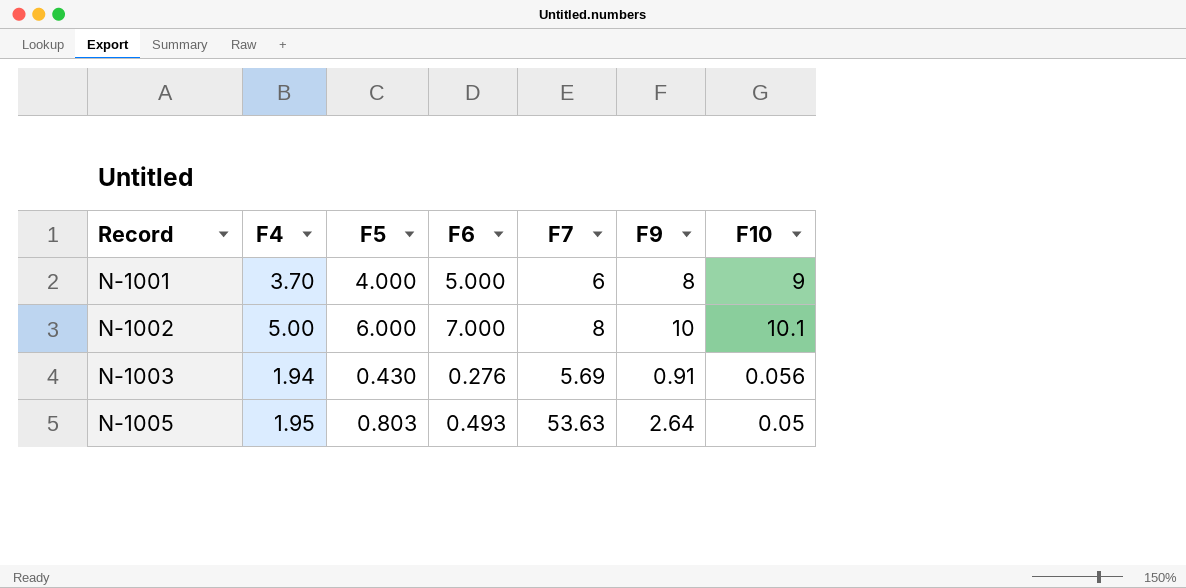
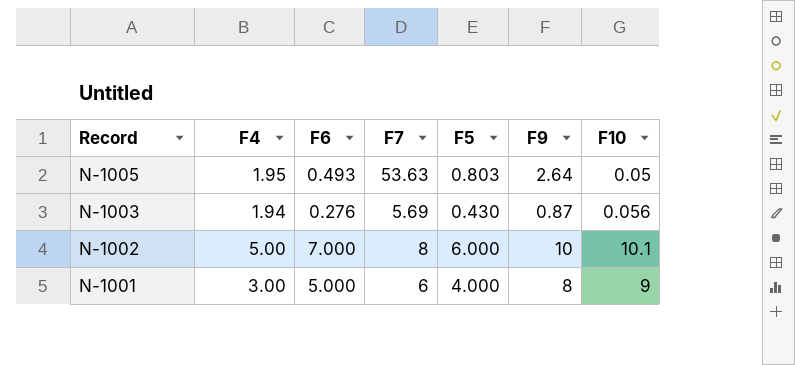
row order: Record ascending -> Record descending
column F5 | position: 3 -> 5
N-1003 | F9: 0.91 -> 0.87
N-1001 | F4: 3.70 -> 3.00

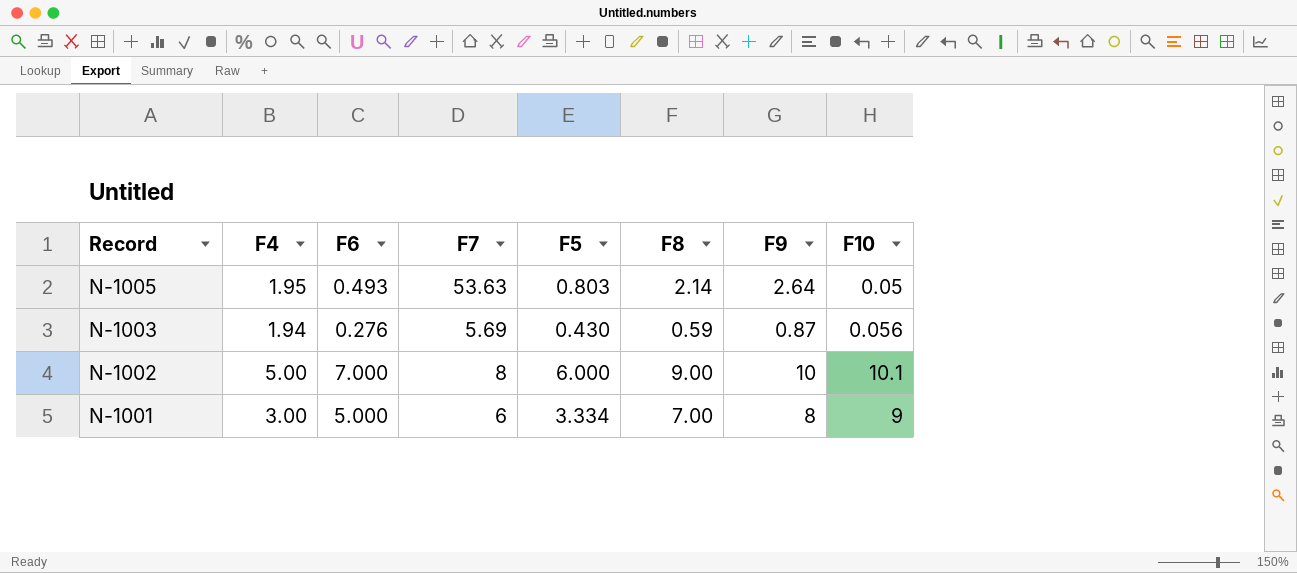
column F8 | position: none -> 6
N-1001 | F5: 4.000 -> 3.334

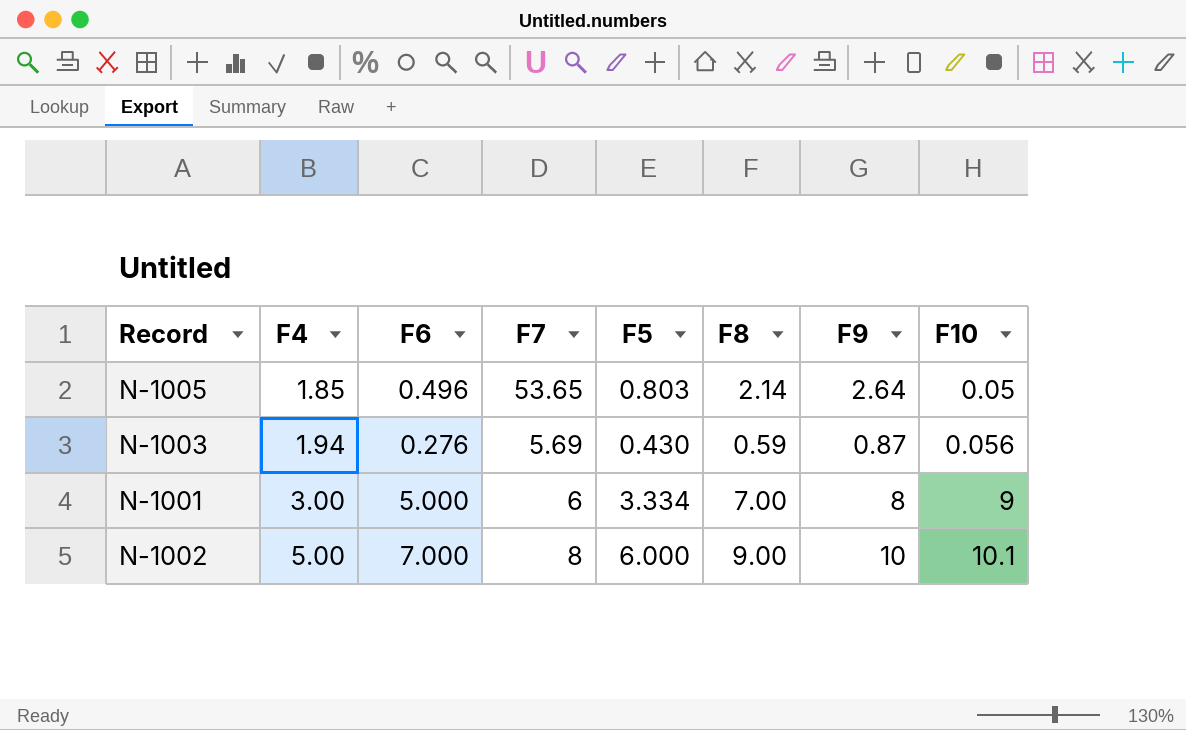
row order: Record descending -> F4 ascending
N-1005 | F4: 1.95 -> 1.85
N-1005 | F6: 0.493 -> 0.496
N-1005 | F7: 53.63 -> 53.65

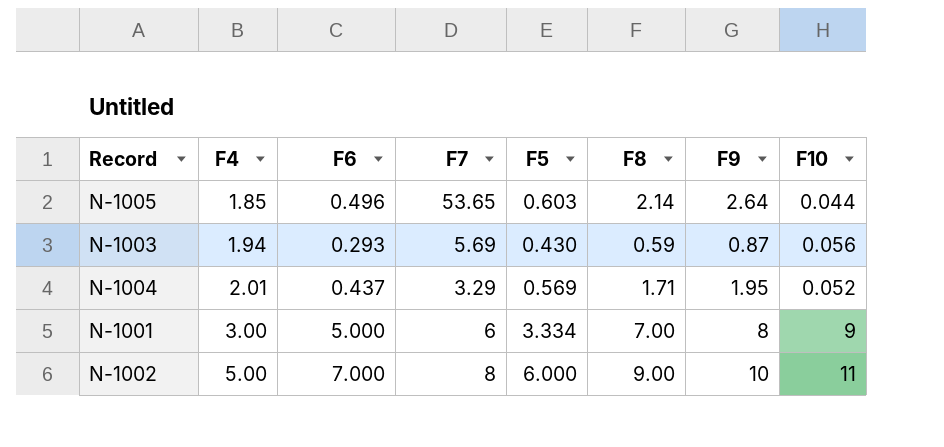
N-1005 | F5: 0.803 -> 0.603
N-1005 | F10: 0.05 -> 0.044
N-1003 | F6: 0.276 -> 0.293
row N-1004: none -> 2.01 | 0.437 | 3.29 | 0.569 | 1.71 | 1.95 | 0.052
N-1002 | F10: 10.1 -> 11

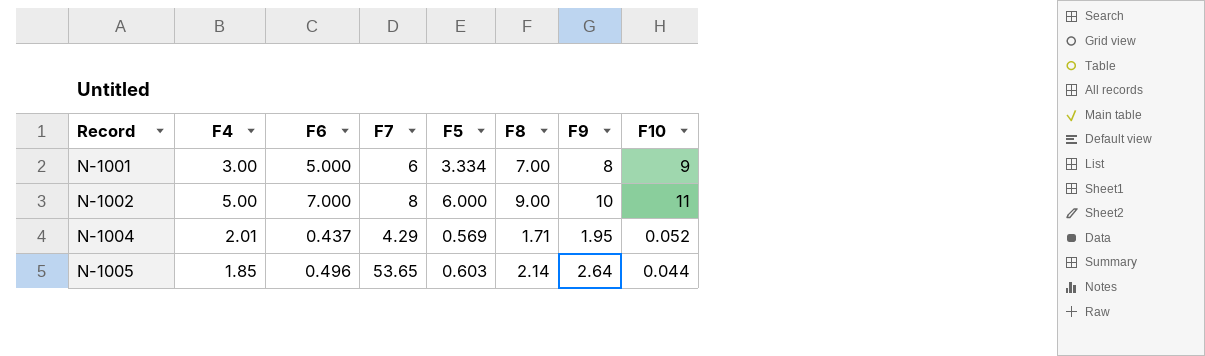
row order: F4 ascending -> Record ascending
row N-1003: 1.94 | 0.293 | 5.69 | 0.430 | 0.59 | 0.87 | 0.056 -> none
N-1004 | F7: 3.29 -> 4.29

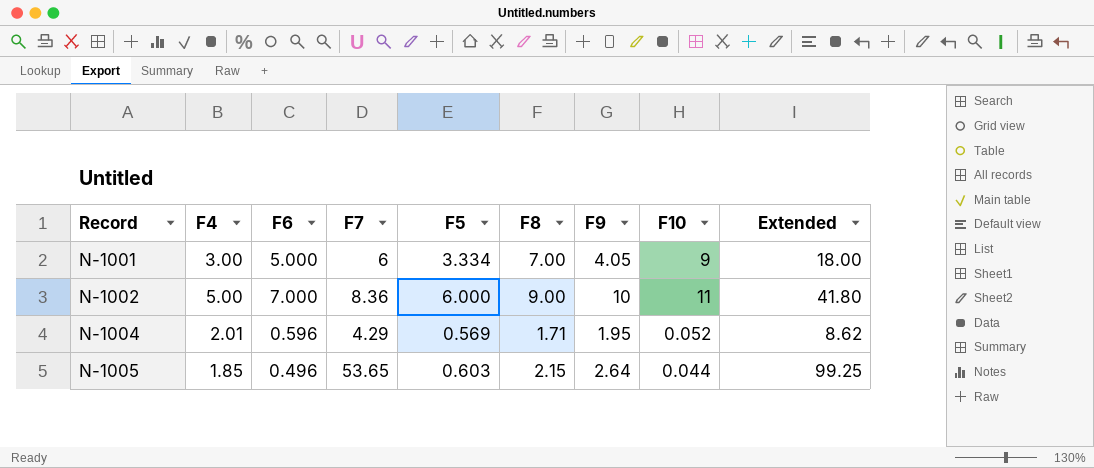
column Extended | formula: none -> [F4] * [F7]
N-1001 | F9: 8 -> 4.05
N-1002 | F7: 8 -> 8.36
N-1004 | F6: 0.437 -> 0.596
N-1005 | F8: 2.14 -> 2.15

